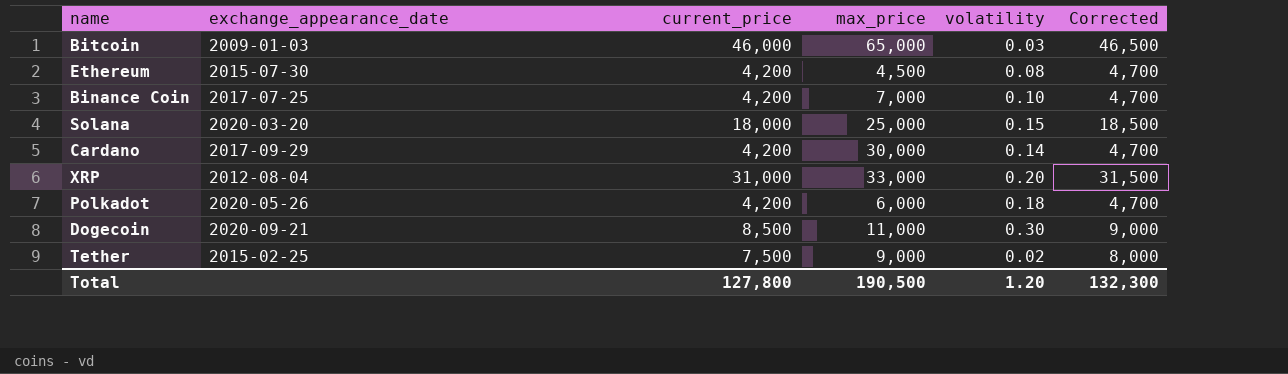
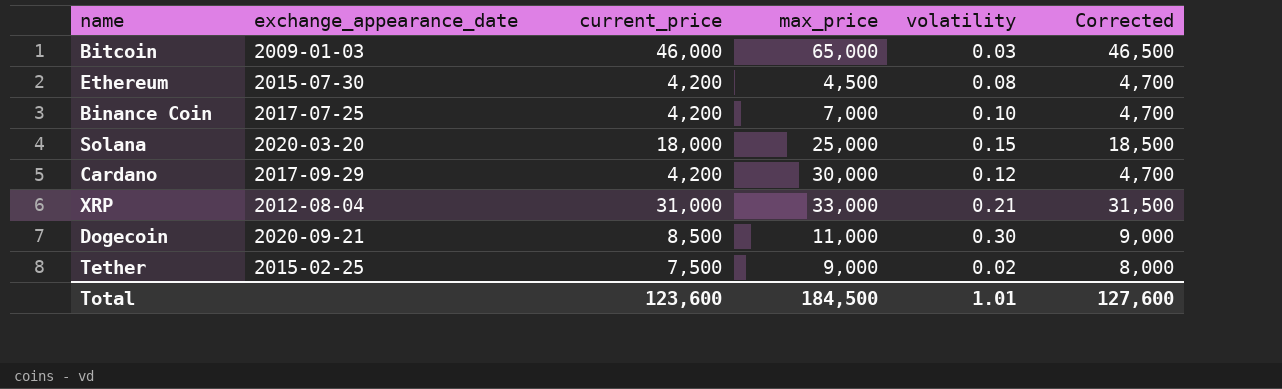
row Polkadot: 2020-05-26 | 4,200 | 6,000 | 0.18 | 4,700 -> none
Cardano | volatility: 0.14 -> 0.12
XRP | volatility: 0.20 -> 0.21
Total | current_price: 127,800 -> 123,600
Total | max_price: 190,500 -> 184,500
Total | volatility: 1.20 -> 1.01
Total | Corrected: 132,300 -> 127,600

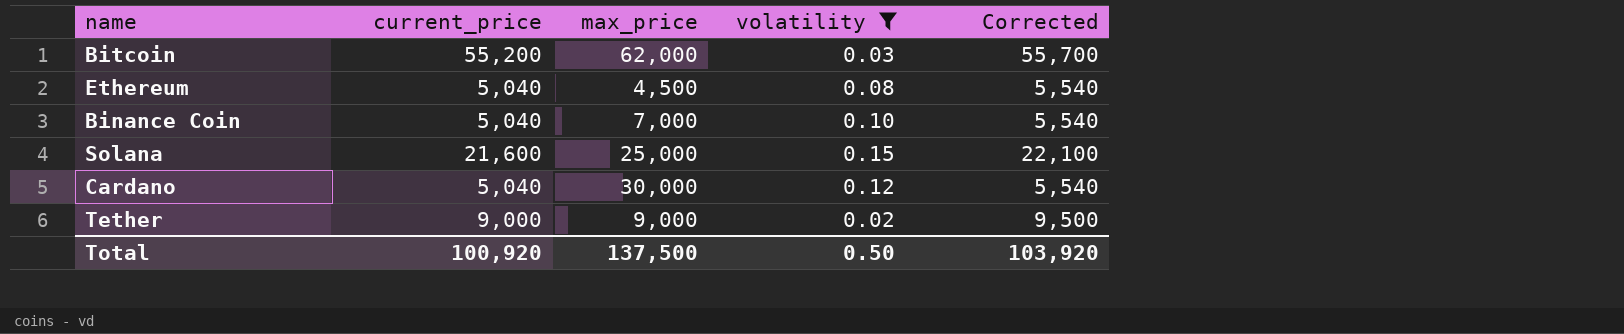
filter: none -> volatility <= 0.15
column exchange_appearance_date | position: 2 -> none
Bitcoin | current_price: 46,000 -> 55,200
Bitcoin | max_price: 65,000 -> 62,000
Bitcoin | Corrected: 46,500 -> 55,700
Ethereum | current_price: 4,200 -> 5,040
Ethereum | Corrected: 4,700 -> 5,540
Binance Coin | current_price: 4,200 -> 5,040
Binance Coin | Corrected: 4,700 -> 5,540
Solana | current_price: 18,000 -> 21,600
Solana | Corrected: 18,500 -> 22,100
Cardano | current_price: 4,200 -> 5,040
Cardano | Corrected: 4,700 -> 5,540
Tether | current_price: 7,500 -> 9,000
Tether | Corrected: 8,000 -> 9,500
Total | current_price: 123,600 -> 100,920
Total | max_price: 184,500 -> 137,500
Total | volatility: 1.01 -> 0.50
Total | Corrected: 127,600 -> 103,920

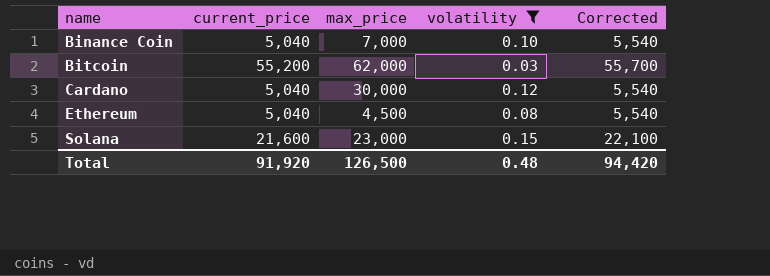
row order: none -> name ascending
row Tether: 9,000 | 9,000 | 0.02 | 9,500 -> none
Solana | max_price: 25,000 -> 23,000
Total | current_price: 100,920 -> 91,920
Total | max_price: 137,500 -> 126,500
Total | volatility: 0.50 -> 0.48
Total | Corrected: 103,920 -> 94,420

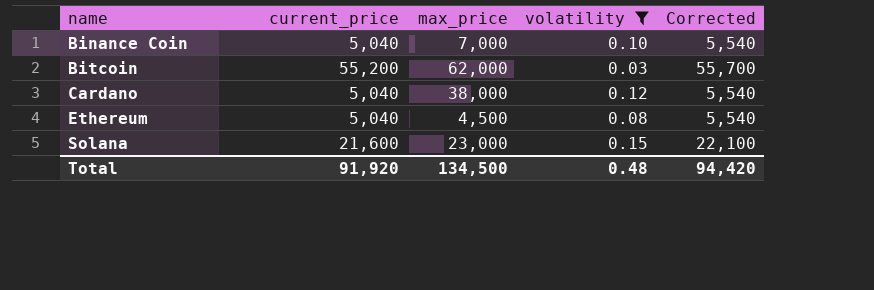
Cardano | max_price: 30,000 -> 38,000
Total | max_price: 126,500 -> 134,500

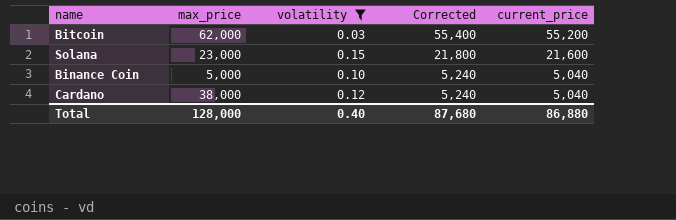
row order: name ascending -> Corrected descending
column Corrected | formula: [current_price] + 500 -> [current_price] + 200
column current_price | position: 2 -> 5
row Ethereum: 5,040 | 4,500 | 0.08 | 5,540 -> none
Binance Coin | max_price: 7,000 -> 5,000
Total | max_price: 134,500 -> 128,000
Total | volatility: 0.48 -> 0.40
Total | Corrected: 94,420 -> 87,680
Total | current_price: 91,920 -> 86,880

